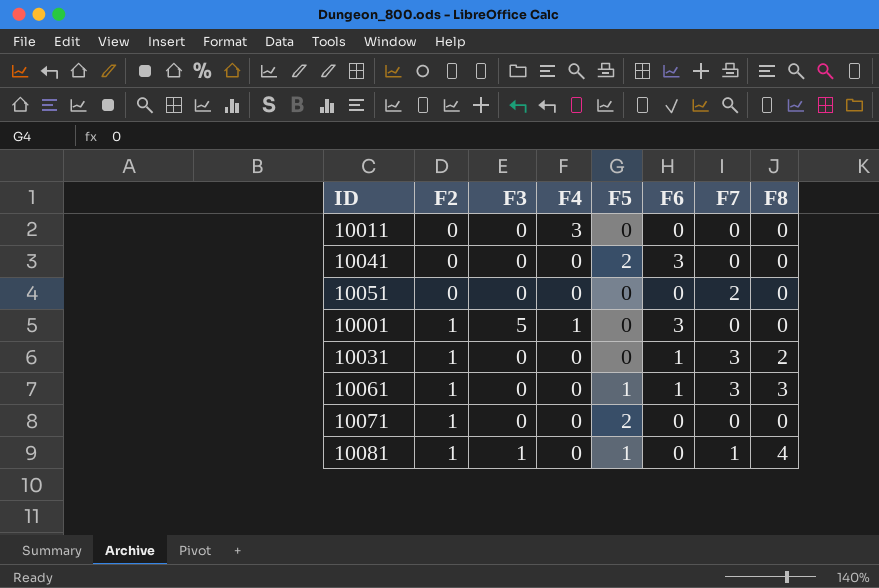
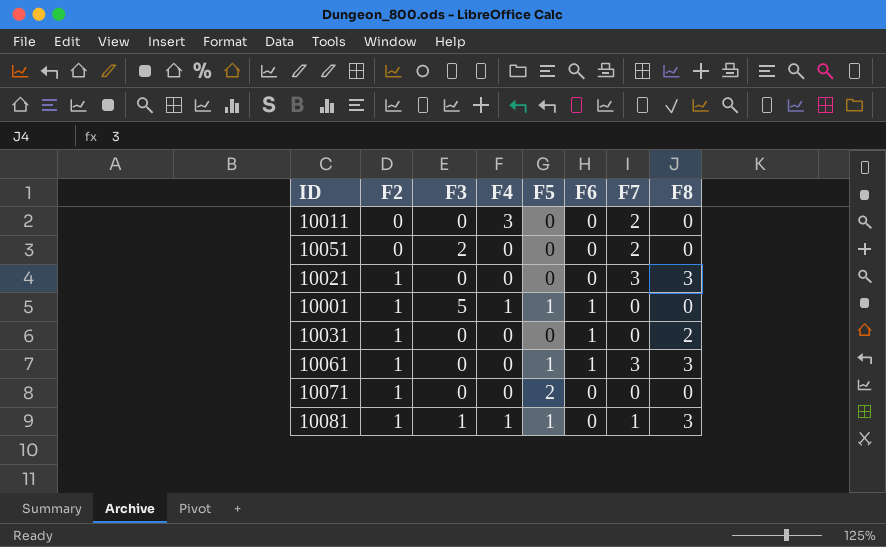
row 10041: 0 | 0 | 0 | 2 | 3 | 0 | 0 -> none
10011 | F7: 0 -> 2
10051 | F3: 0 -> 2
row 10021: none -> 1 | 0 | 0 | 0 | 0 | 3 | 3
10001 | F5: 0 -> 1
10001 | F6: 3 -> 1
10031 | F7: 3 -> 0
10081 | F4: 0 -> 1
10081 | F8: 4 -> 3

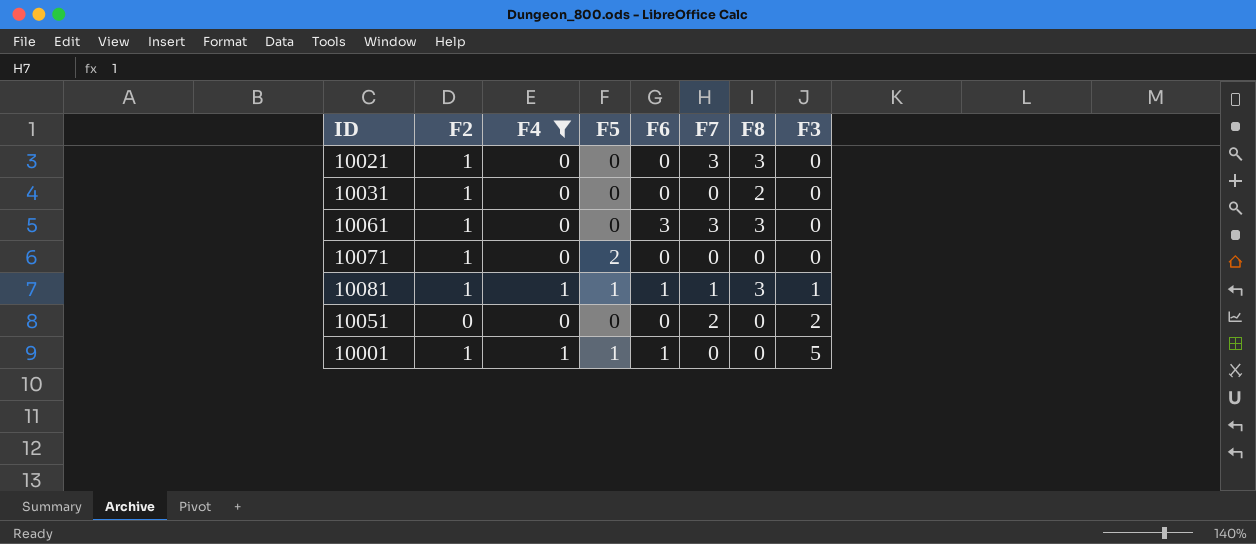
filter: none -> F4 != 3
row order: F2 ascending -> F3 ascending
column F3 | position: 3 -> 8
10031 | F6: 1 -> 0
10061 | F5: 1 -> 0
10061 | F6: 1 -> 3
10081 | F6: 0 -> 1

